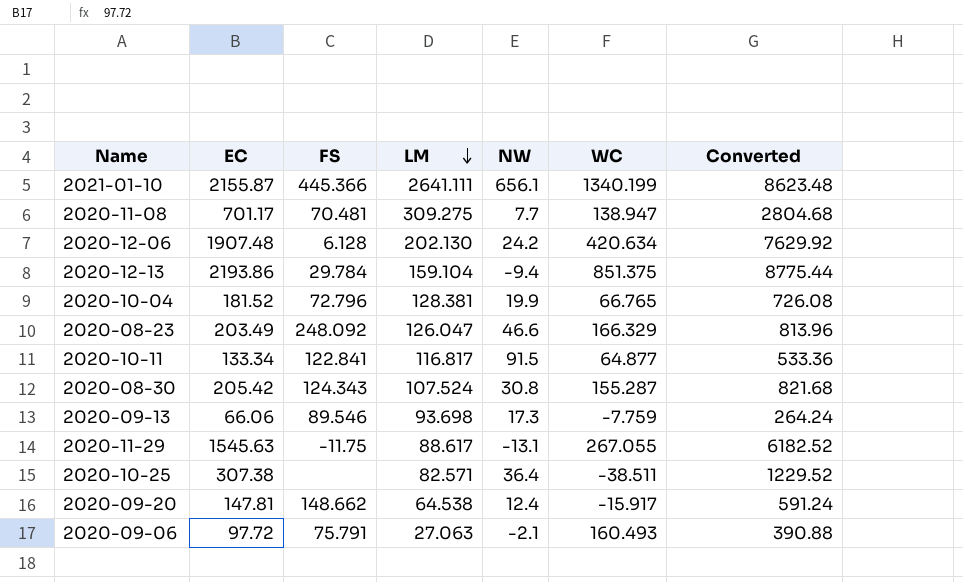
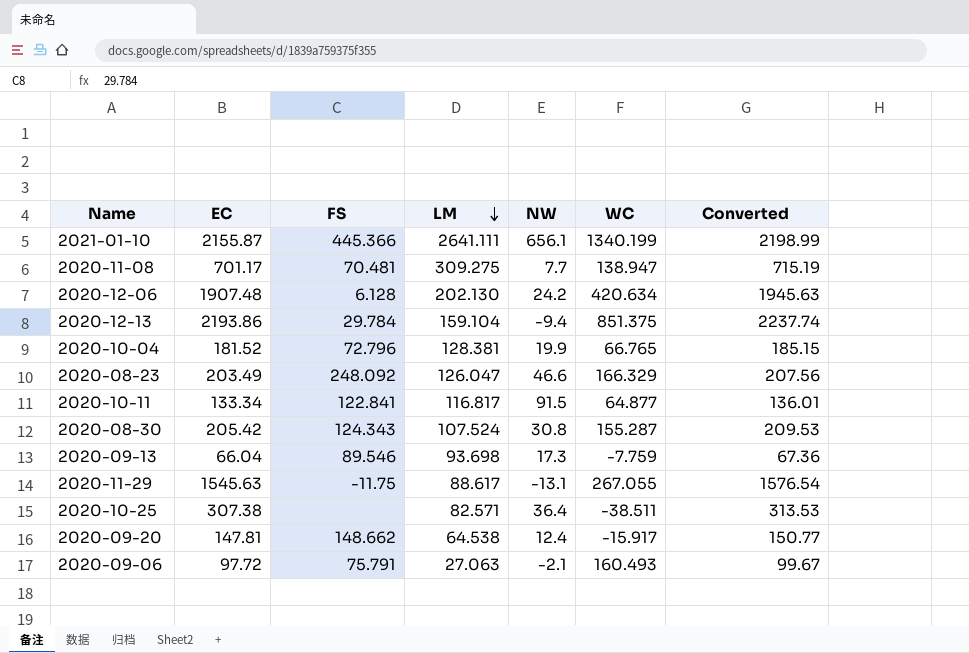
column Converted | formula: [EC] * 4 -> [EC] * 1.02
2020-09-13 | EC: 66.06 -> 66.04

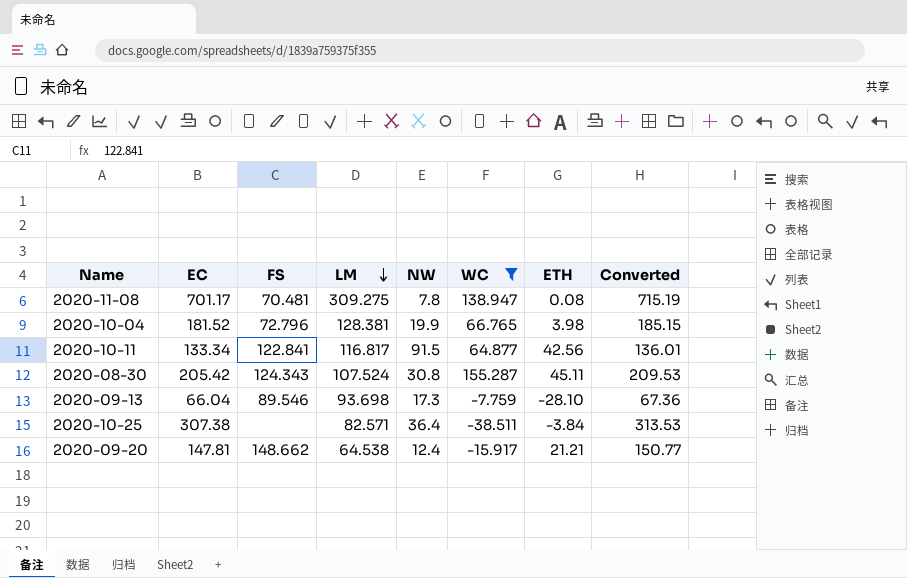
filter: none -> WC <= 155.287
column ETH | position: none -> 7
2020-11-08 | NW: 7.7 -> 7.8

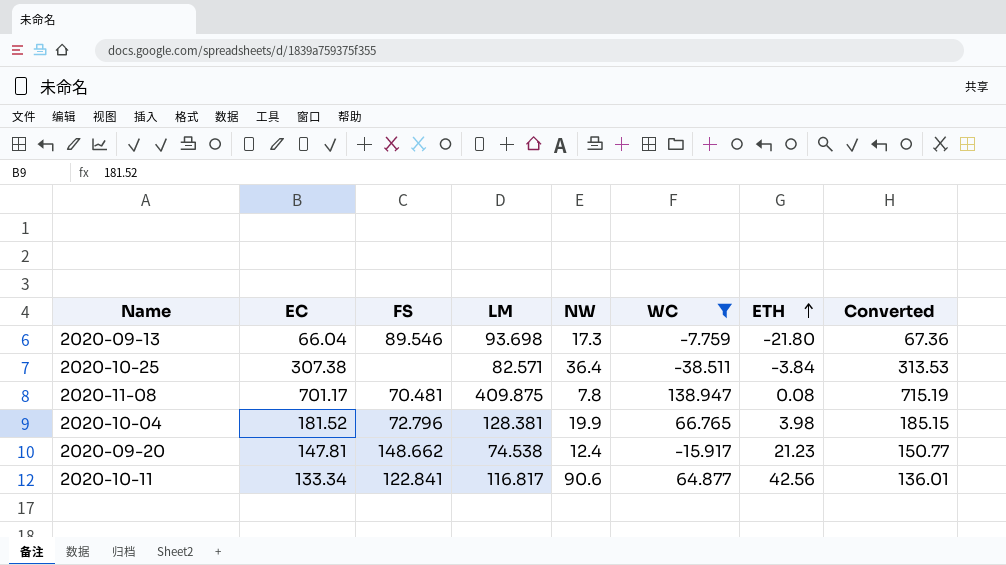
row order: LM descending -> ETH ascending
row 2020-08-30: 205.42 | 124.343 | 107.524 | 30.8 | 155.287 | 45.11 | 209.53 -> none
2020-09-13 | ETH: -28.10 -> -21.80
2020-11-08 | LM: 309.275 -> 409.875
2020-09-20 | LM: 64.538 -> 74.538
2020-09-20 | ETH: 21.21 -> 21.23
2020-10-11 | NW: 91.5 -> 90.6

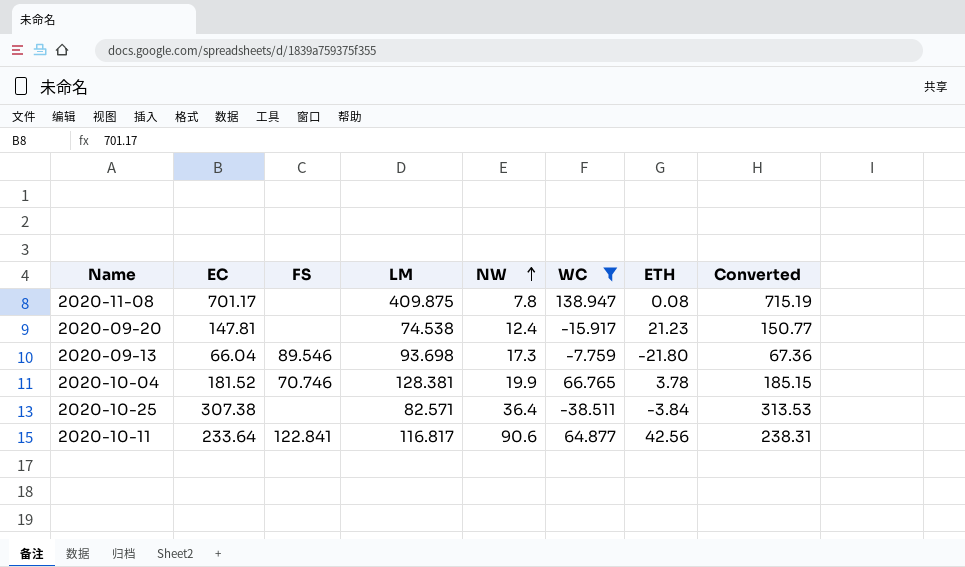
row order: ETH ascending -> NW ascending
2020-11-08 | FS: 70.481 -> none
2020-09-20 | FS: 148.662 -> none
2020-10-04 | FS: 72.796 -> 70.746
2020-10-04 | ETH: 3.98 -> 3.78
2020-10-11 | EC: 133.34 -> 233.64
2020-10-11 | Converted: 136.01 -> 238.31

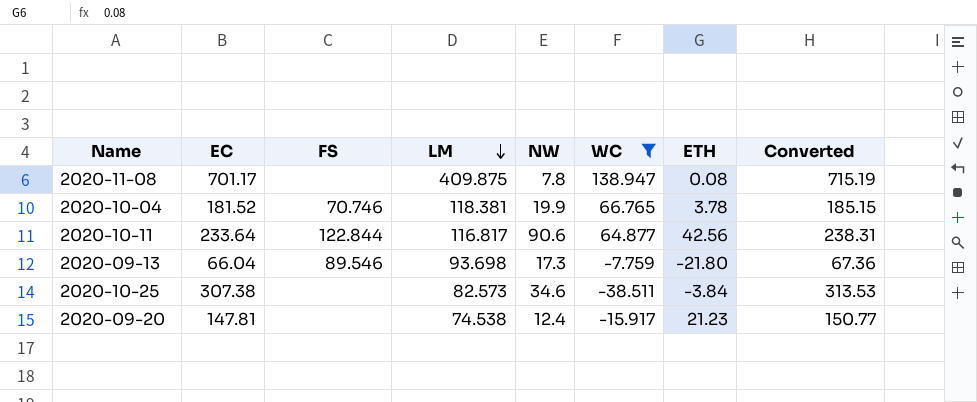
row order: NW ascending -> LM descending
2020-10-04 | LM: 128.381 -> 118.381
2020-10-11 | FS: 122.841 -> 122.844
2020-10-25 | LM: 82.571 -> 82.573
2020-10-25 | NW: 36.4 -> 34.6

